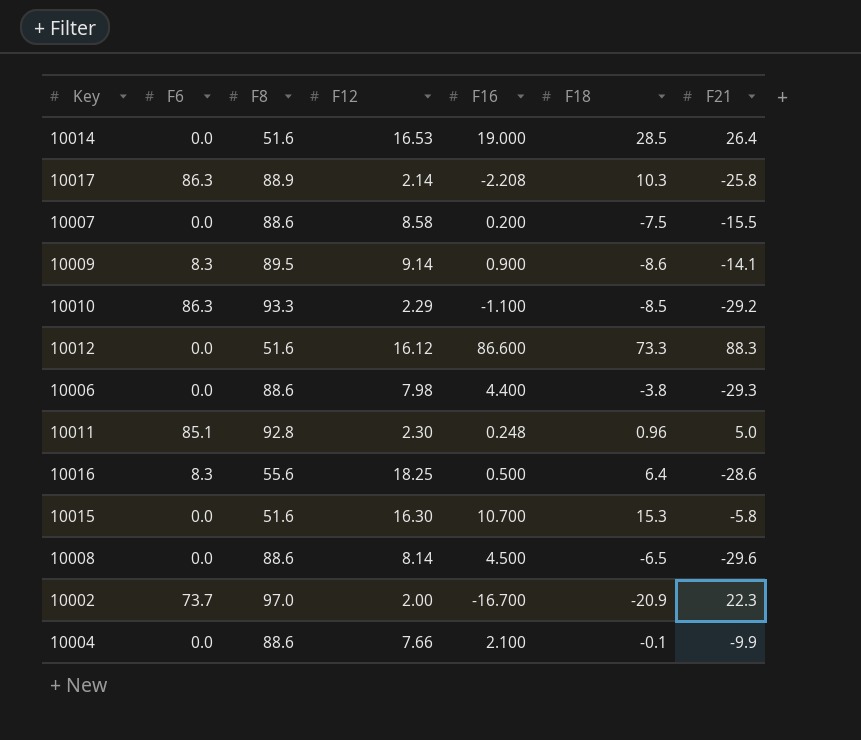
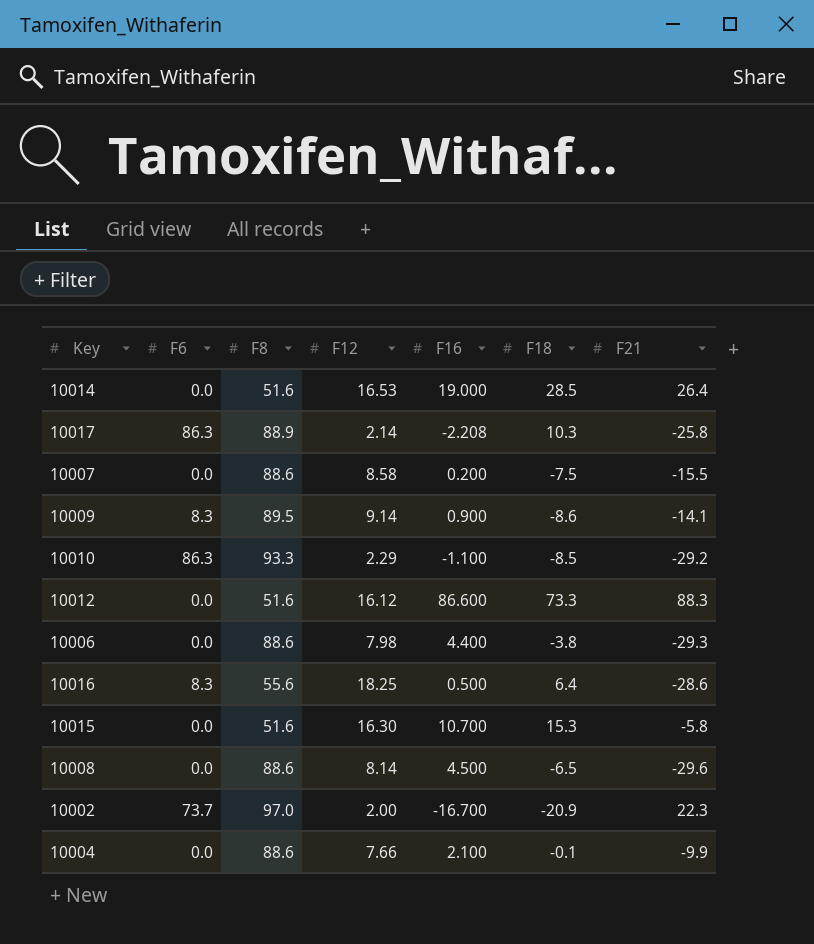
row 10011: 85.1 | 92.8 | 2.30 | 0.248 | 0.96 | 5.0 -> none

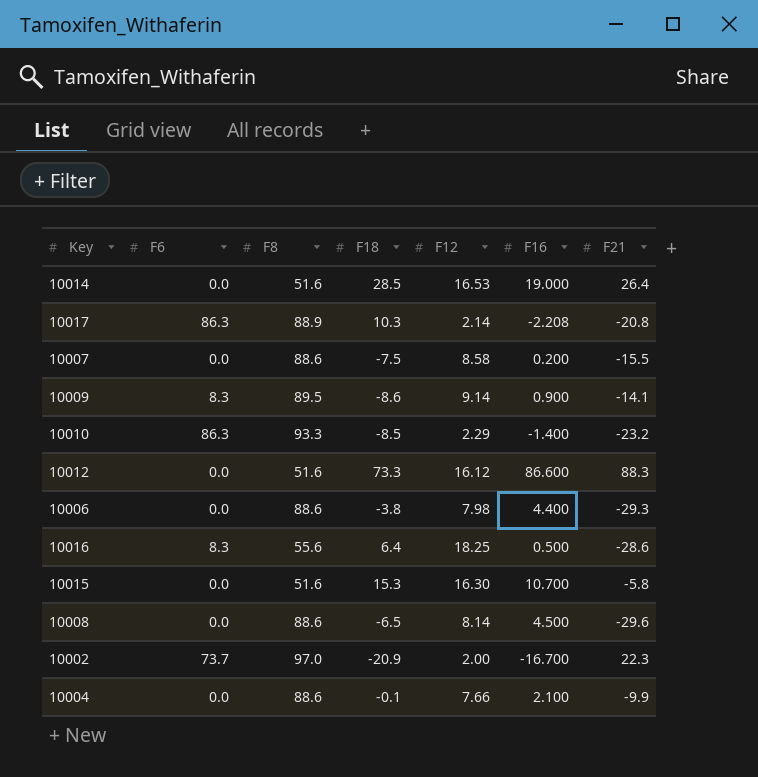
column F18 | position: 6 -> 4
10017 | F21: -25.8 -> -20.8
10010 | F16: -1.100 -> -1.400
10010 | F21: -29.2 -> -23.2

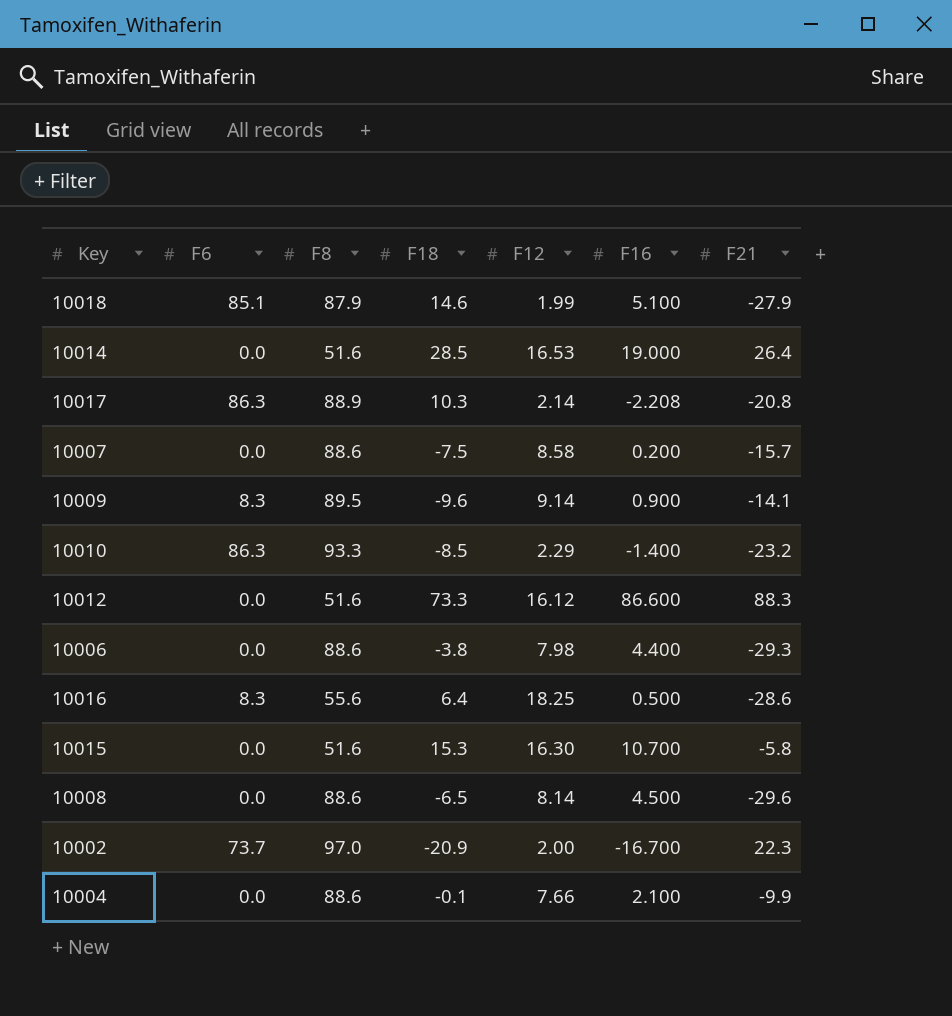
row 10018: none -> 85.1 | 87.9 | 14.6 | 1.99 | 5.100 | -27.9
10007 | F21: -15.5 -> -15.7
10009 | F18: -8.6 -> -9.6

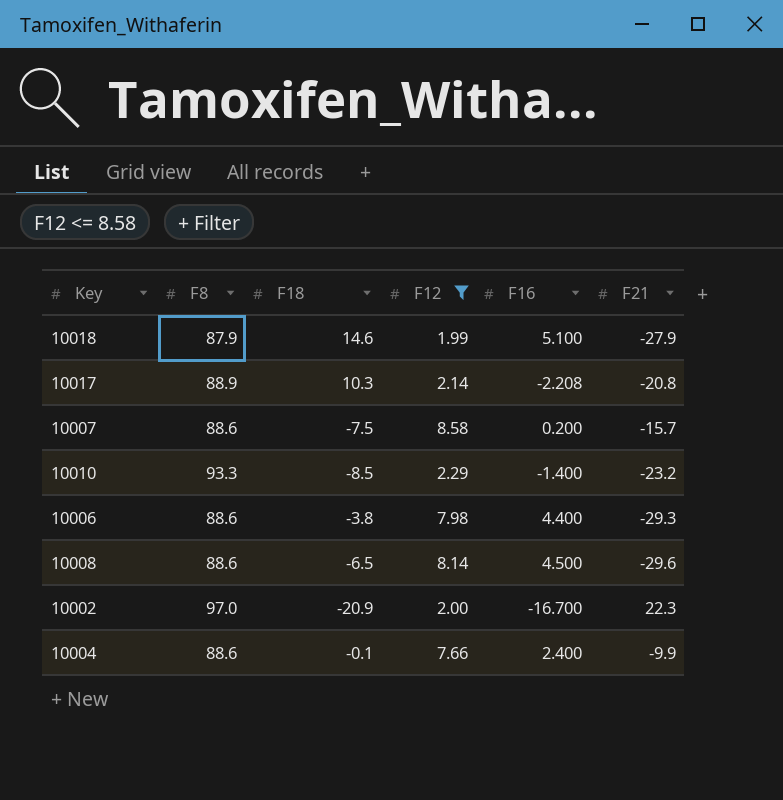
filter: none -> F12 <= 8.58
column F6 | position: 2 -> none
10004 | F16: 2.100 -> 2.400

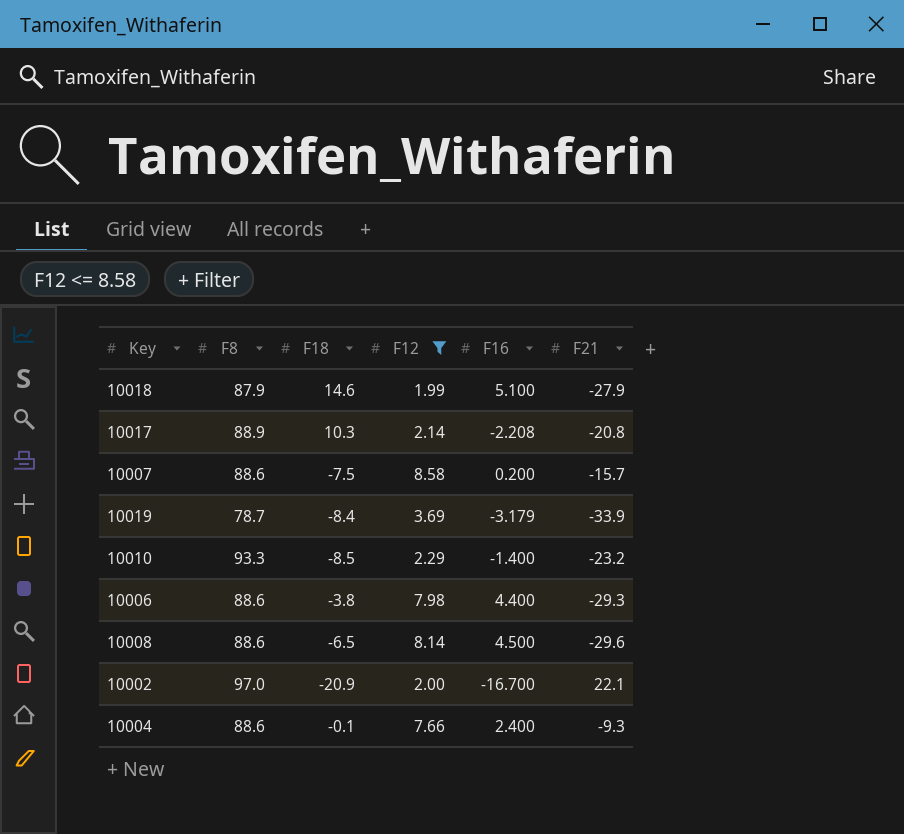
row 10019: none -> 78.7 | -8.4 | 3.69 | -3.179 | -33.9
10002 | F21: 22.3 -> 22.1
10004 | F21: -9.9 -> -9.3

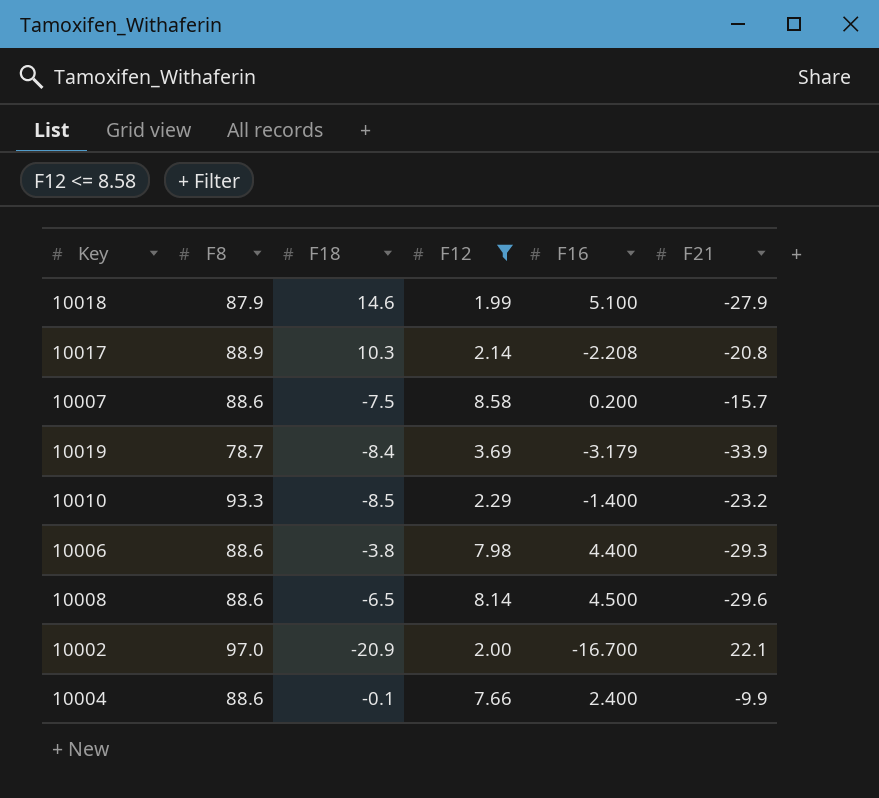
10004 | F21: -9.3 -> -9.9

